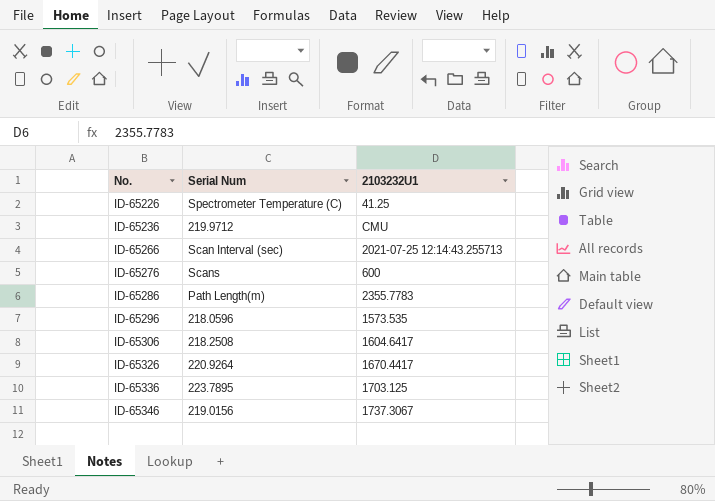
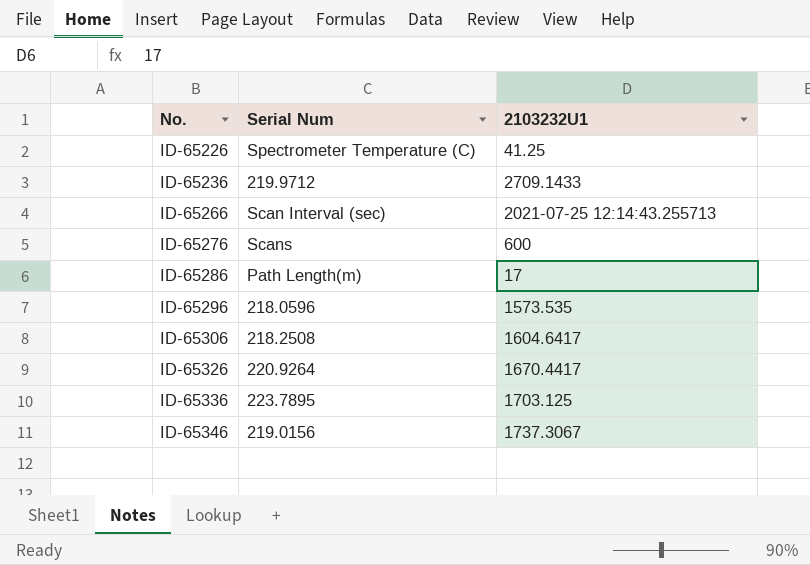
ID-65236 | 2103232U1: CMU -> 2709.1433
ID-65286 | 2103232U1: 2355.7783 -> 17

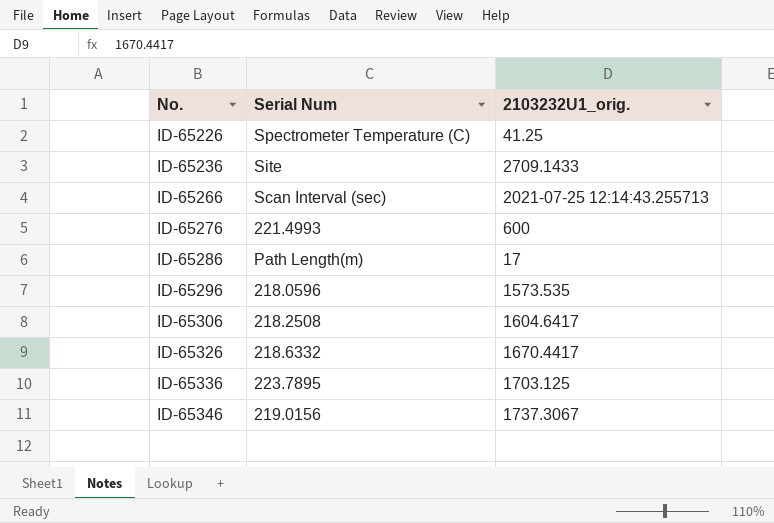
column name: 2103232U1 -> 2103232U1_orig.
ID-65236 | Serial Num: 219.9712 -> Site
ID-65276 | Serial Num: Scans -> 221.4993
ID-65326 | Serial Num: 220.9264 -> 218.6332

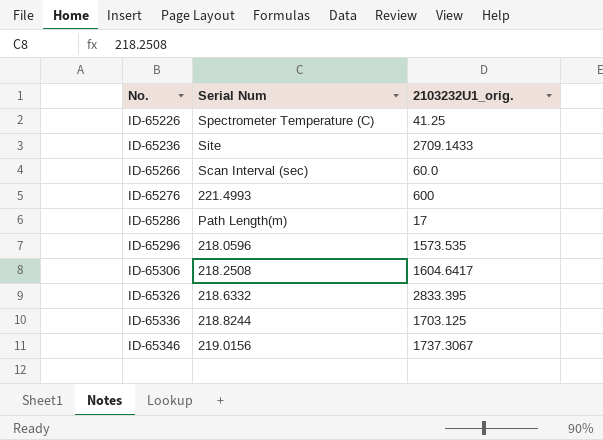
ID-65266 | 2103232U1_orig.: 2021-07-25 12:14:43.255713 -> 60.0
ID-65326 | 2103232U1_orig.: 1670.4417 -> 2833.395
ID-65336 | Serial Num: 223.7895 -> 218.8244

